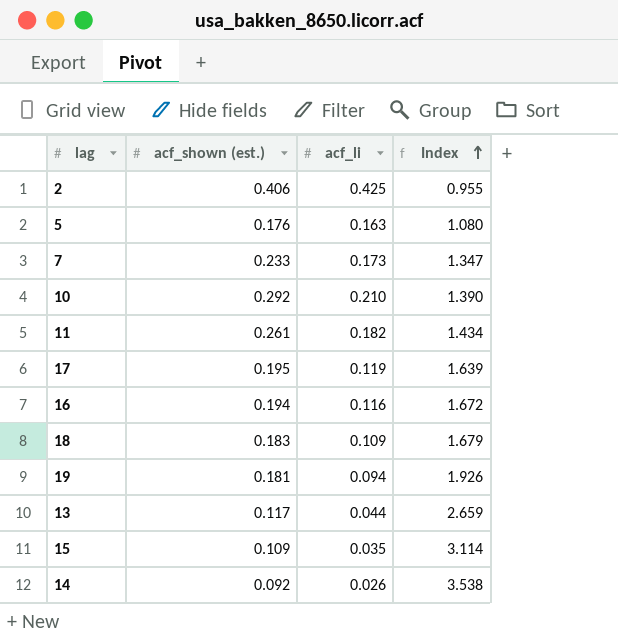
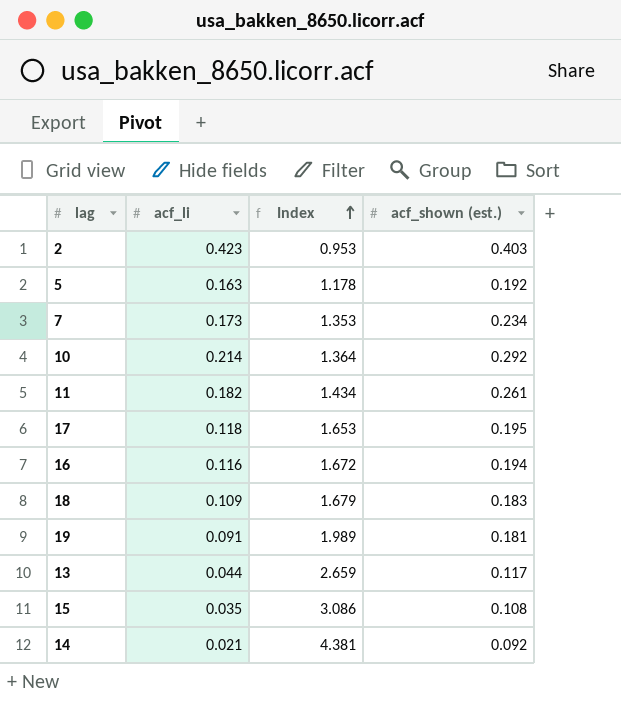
column acf_shown (est.) | position: 2 -> 4
2 | acf_li: 0.425 -> 0.423
2 | Index: 0.955 -> 0.953
2 | acf_shown (est.): 0.406 -> 0.403
5 | Index: 1.080 -> 1.178
5 | acf_shown (est.): 0.176 -> 0.192
7 | Index: 1.347 -> 1.353
7 | acf_shown (est.): 0.233 -> 0.234
10 | acf_li: 0.210 -> 0.214
10 | Index: 1.390 -> 1.364
17 | acf_li: 0.119 -> 0.118
17 | Index: 1.639 -> 1.653
19 | acf_li: 0.094 -> 0.091
19 | Index: 1.926 -> 1.989
15 | Index: 3.114 -> 3.086
15 | acf_shown (est.): 0.109 -> 0.108
14 | acf_li: 0.026 -> 0.021
14 | Index: 3.538 -> 4.381

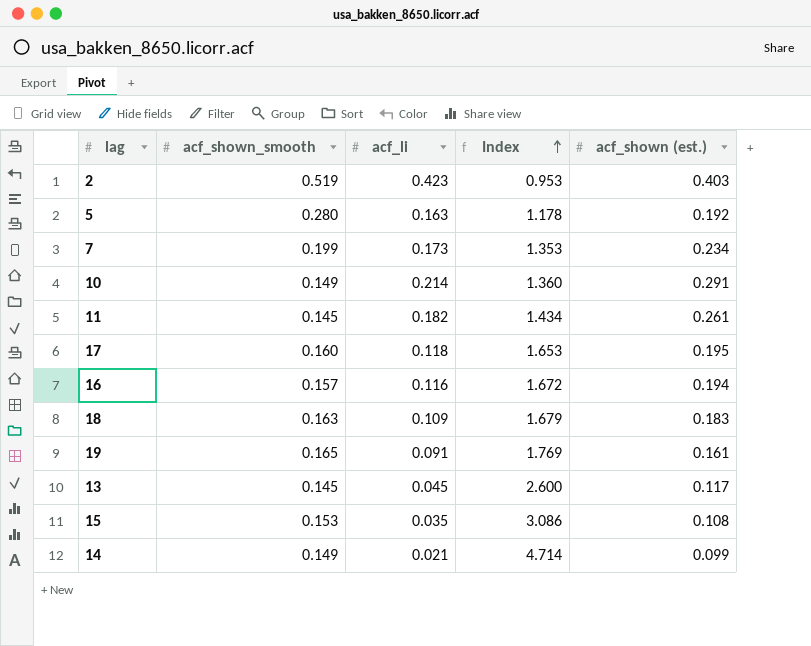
column acf_shown_smooth | position: none -> 2
10 | Index: 1.364 -> 1.360
10 | acf_shown (est.): 0.292 -> 0.291
19 | Index: 1.989 -> 1.769
19 | acf_shown (est.): 0.181 -> 0.161
13 | acf_li: 0.044 -> 0.045
13 | Index: 2.659 -> 2.600
14 | Index: 4.381 -> 4.714
14 | acf_shown (est.): 0.092 -> 0.099

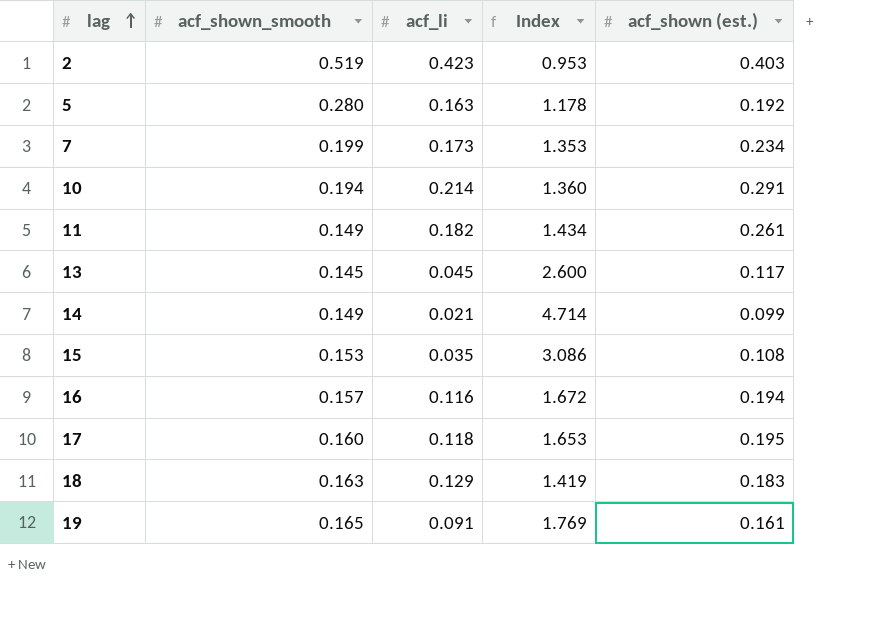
row order: Index ascending -> lag ascending
10 | acf_shown_smooth: 0.149 -> 0.194
11 | acf_shown_smooth: 0.145 -> 0.149
18 | acf_li: 0.109 -> 0.129
18 | Index: 1.679 -> 1.419

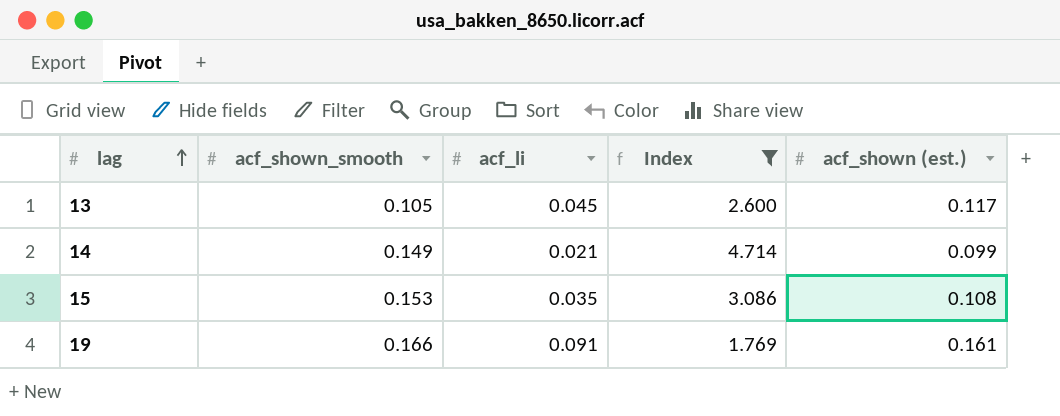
filter: none -> Index >= 1.769
13 | acf_shown_smooth: 0.145 -> 0.105
19 | acf_shown_smooth: 0.165 -> 0.166

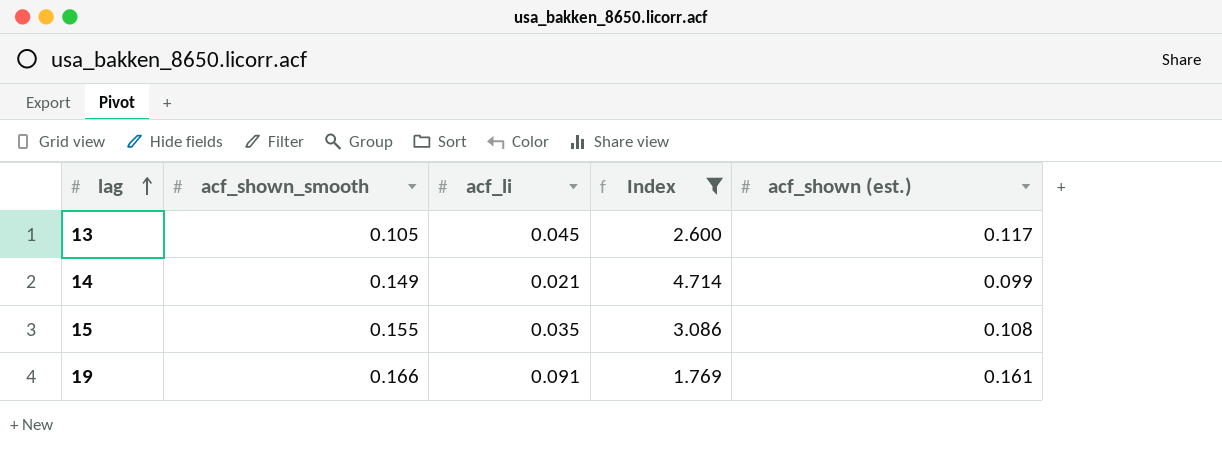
15 | acf_shown_smooth: 0.153 -> 0.155

